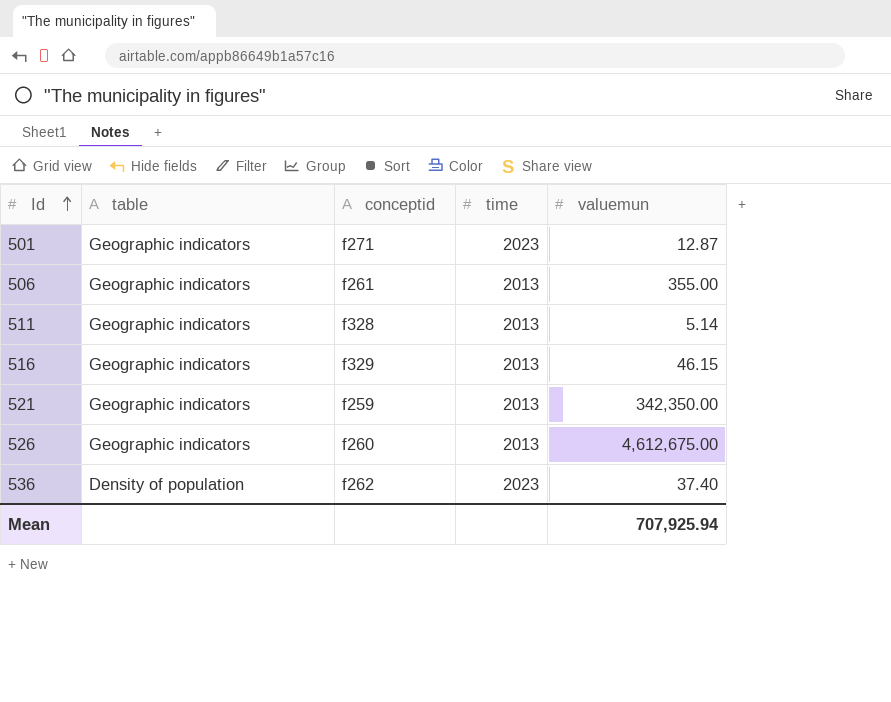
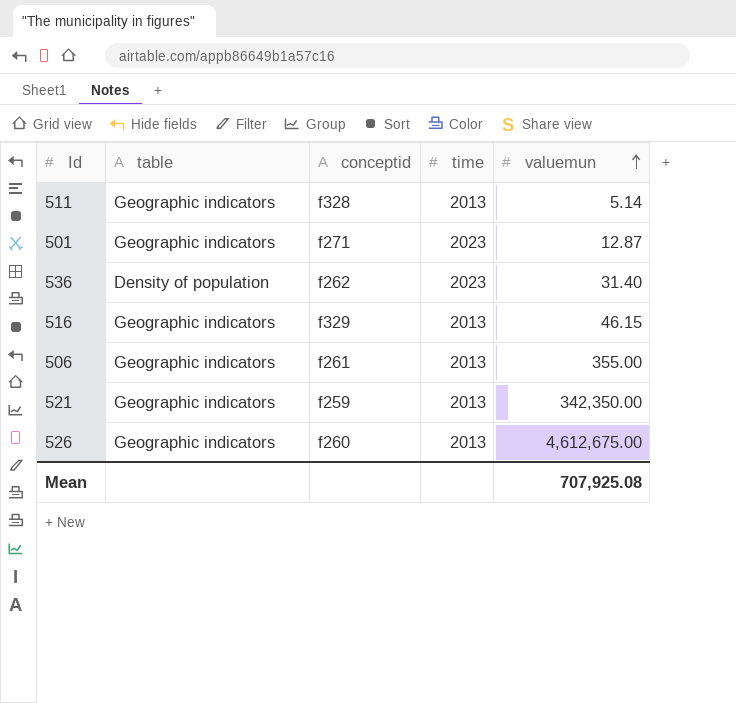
row order: Id ascending -> valuemun ascending
536 | valuemun: 37.40 -> 31.40
Mean | valuemun: 707,925.94 -> 707,925.08

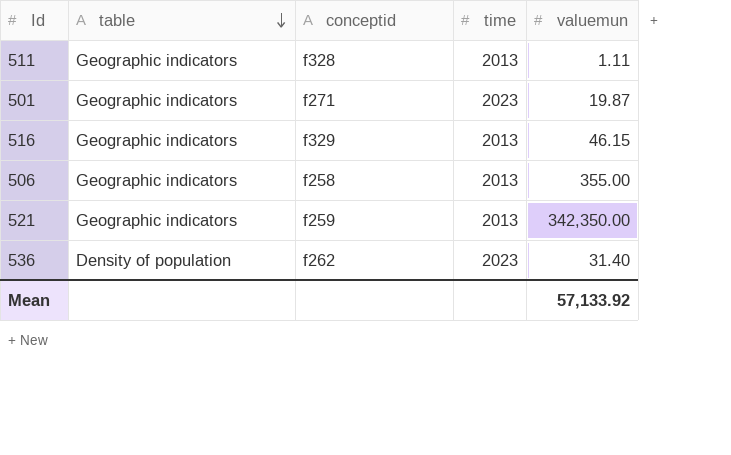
row order: valuemun ascending -> table descending
row 526: Geographic indicators | f260 | 2013 | 4,612,675.00 -> none
511 | valuemun: 5.14 -> 1.11
501 | valuemun: 12.87 -> 19.87
506 | conceptid: f261 -> f258
Mean | valuemun: 707,925.08 -> 57,133.92

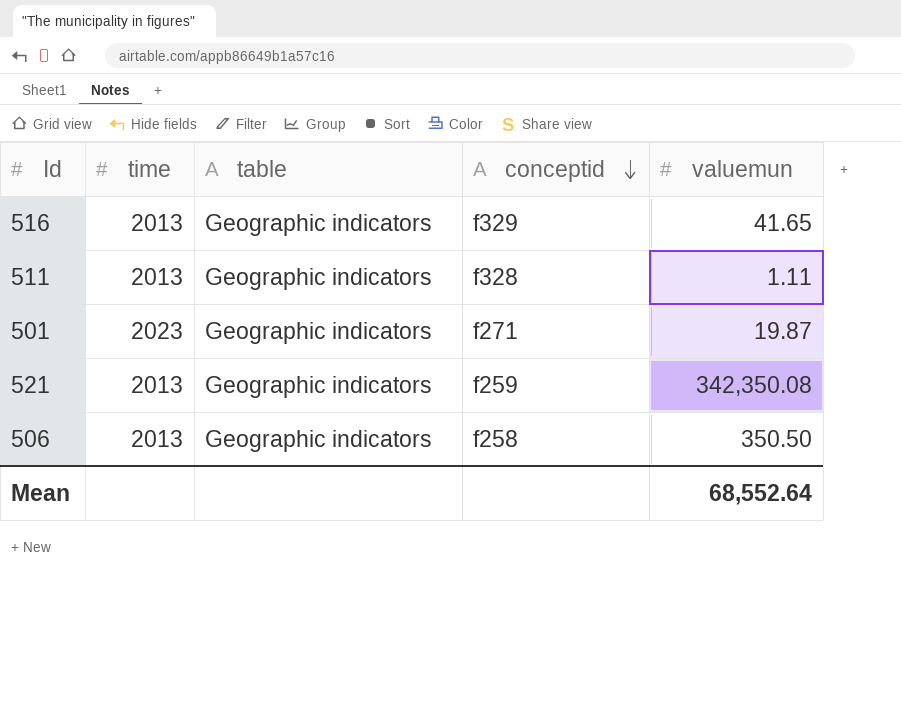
row order: table descending -> conceptid descending
column time | position: 4 -> 2
row 536: Density of population | f262 | 2023 | 31.40 -> none
516 | valuemun: 46.15 -> 41.65
521 | valuemun: 342,350.00 -> 342,350.08
506 | valuemun: 355.00 -> 350.50
Mean | valuemun: 57,133.92 -> 68,552.64

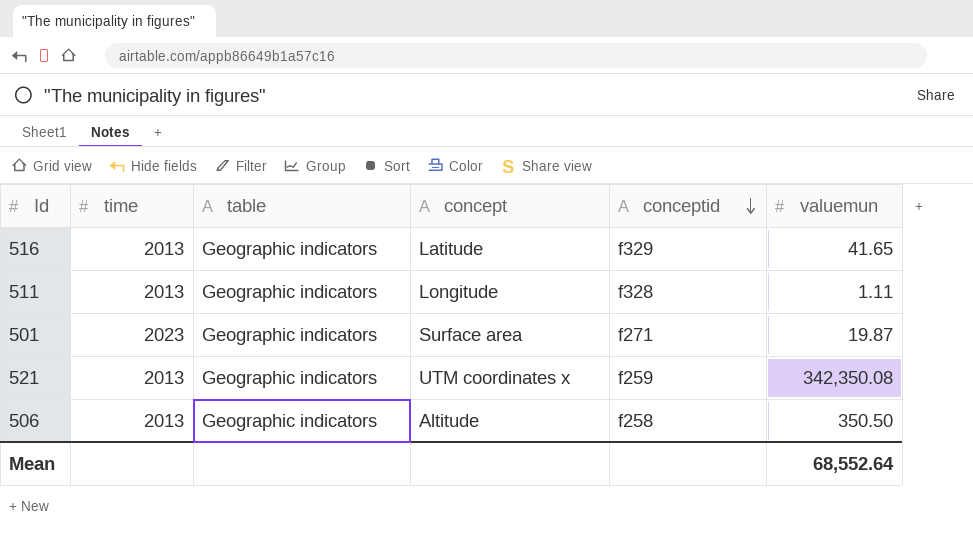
column concept | position: none -> 4

